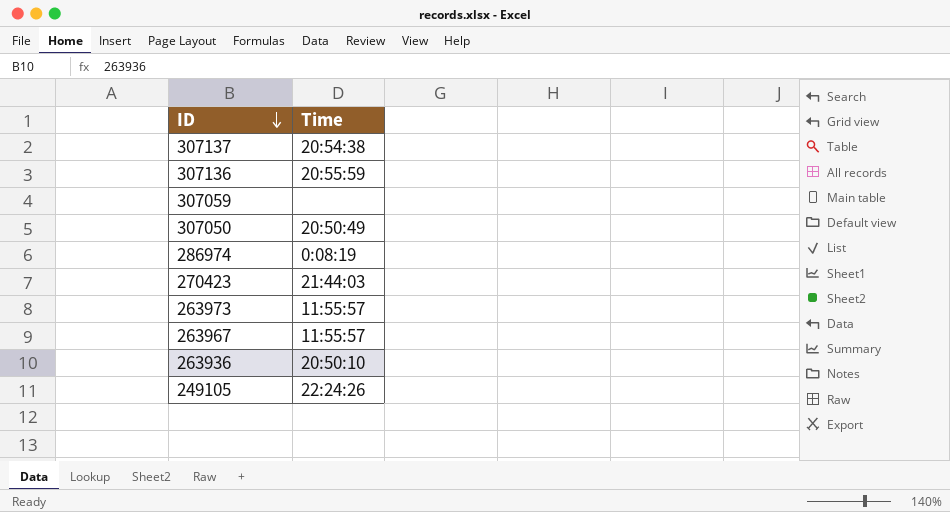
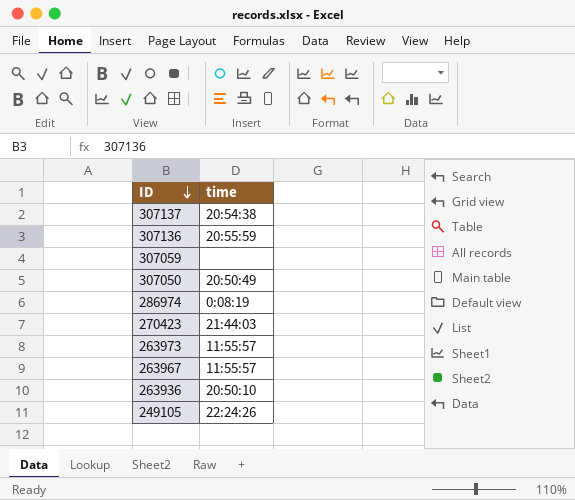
column name: Time -> time

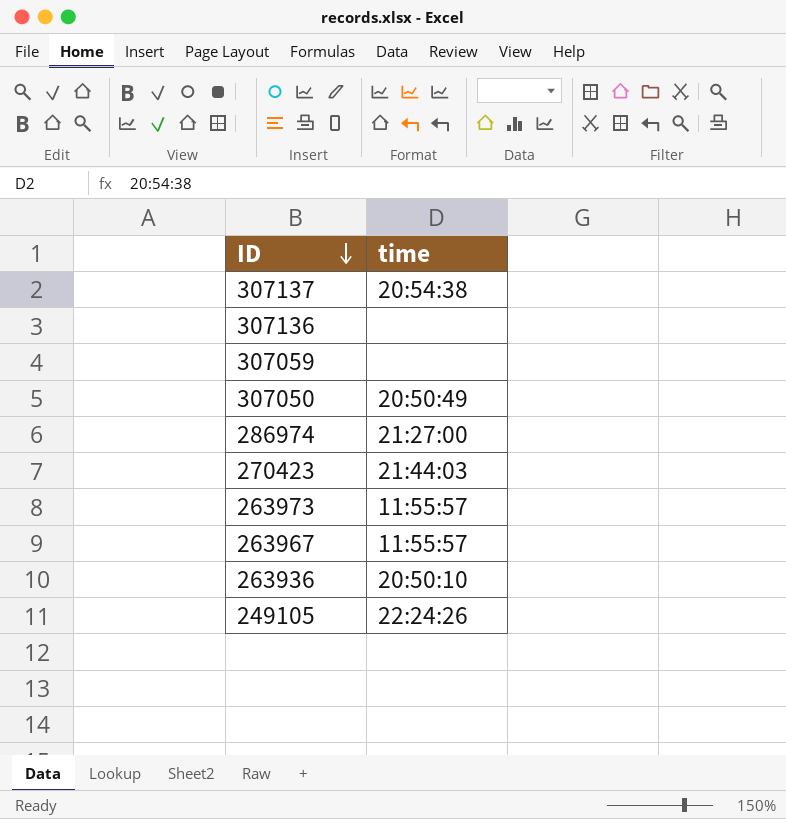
307136 | time: 20:55:59 -> none
286974 | time: 0:08:19 -> 21:27:00

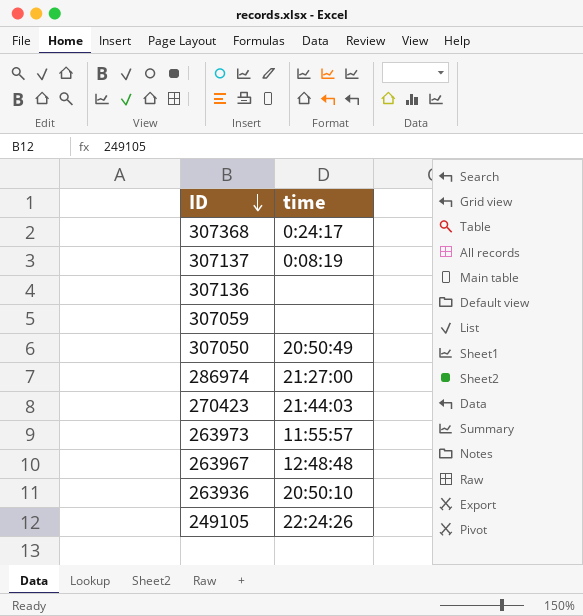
row 307368: none -> 0:24:17
307137 | time: 20:54:38 -> 0:08:19
263967 | time: 11:55:57 -> 12:48:48

